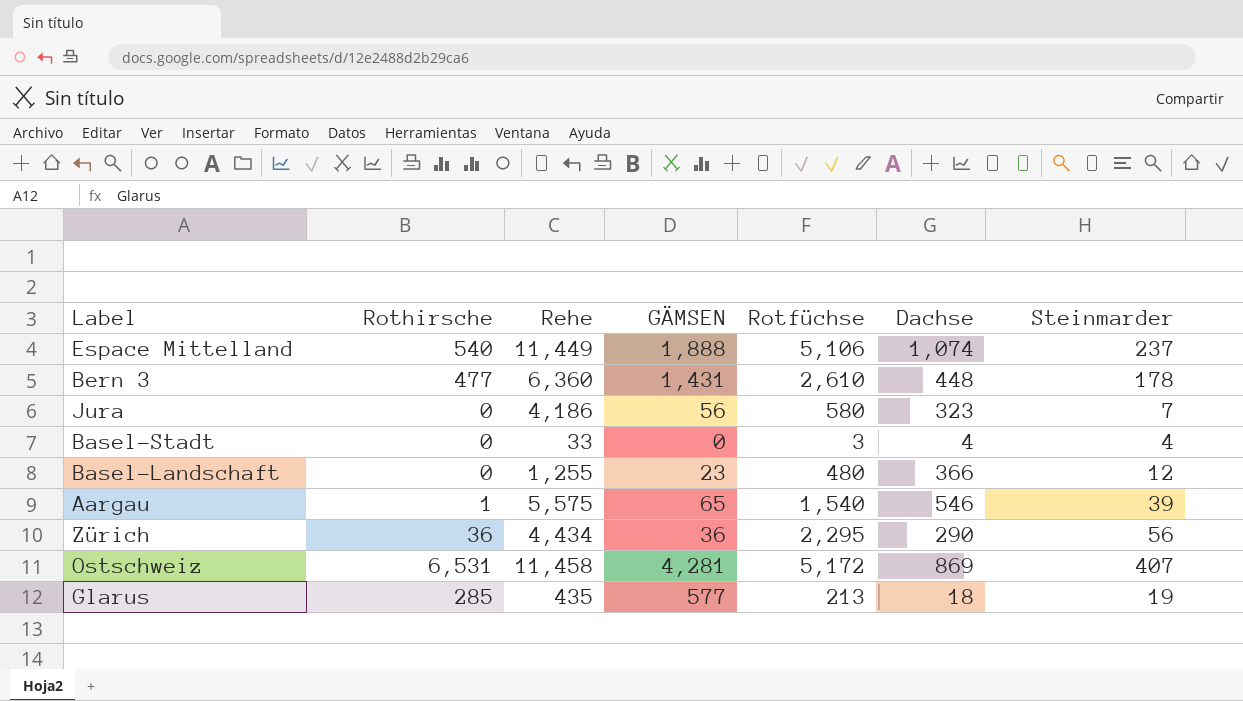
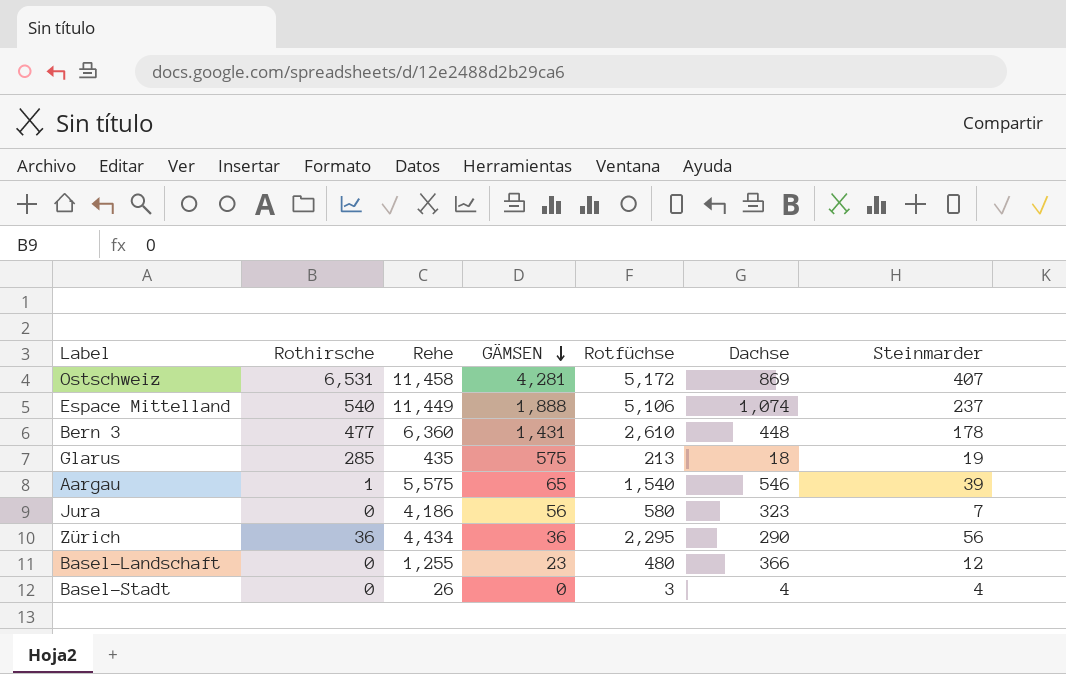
row order: none -> GÄMSEN descending
Glarus | GÄMSEN: 577 -> 575
Basel-Stadt | Rehe: 33 -> 26

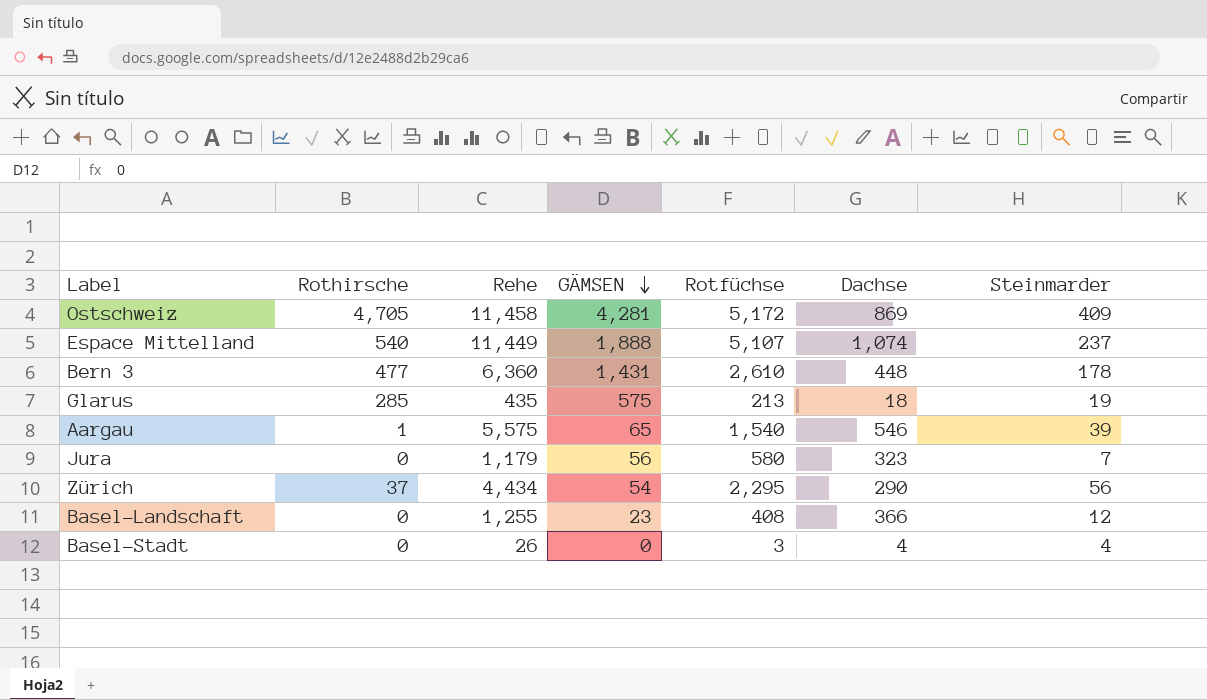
Ostschweiz | Rothirsche: 6,531 -> 4,705
Ostschweiz | Steinmarder: 407 -> 409
Espace Mittelland | Rotfüchse: 5,106 -> 5,107
Jura | Rehe: 4,186 -> 1,179
Zürich | Rothirsche: 36 -> 37
Zürich | GÄMSEN: 36 -> 54
Basel-Landschaft | Rotfüchse: 480 -> 408

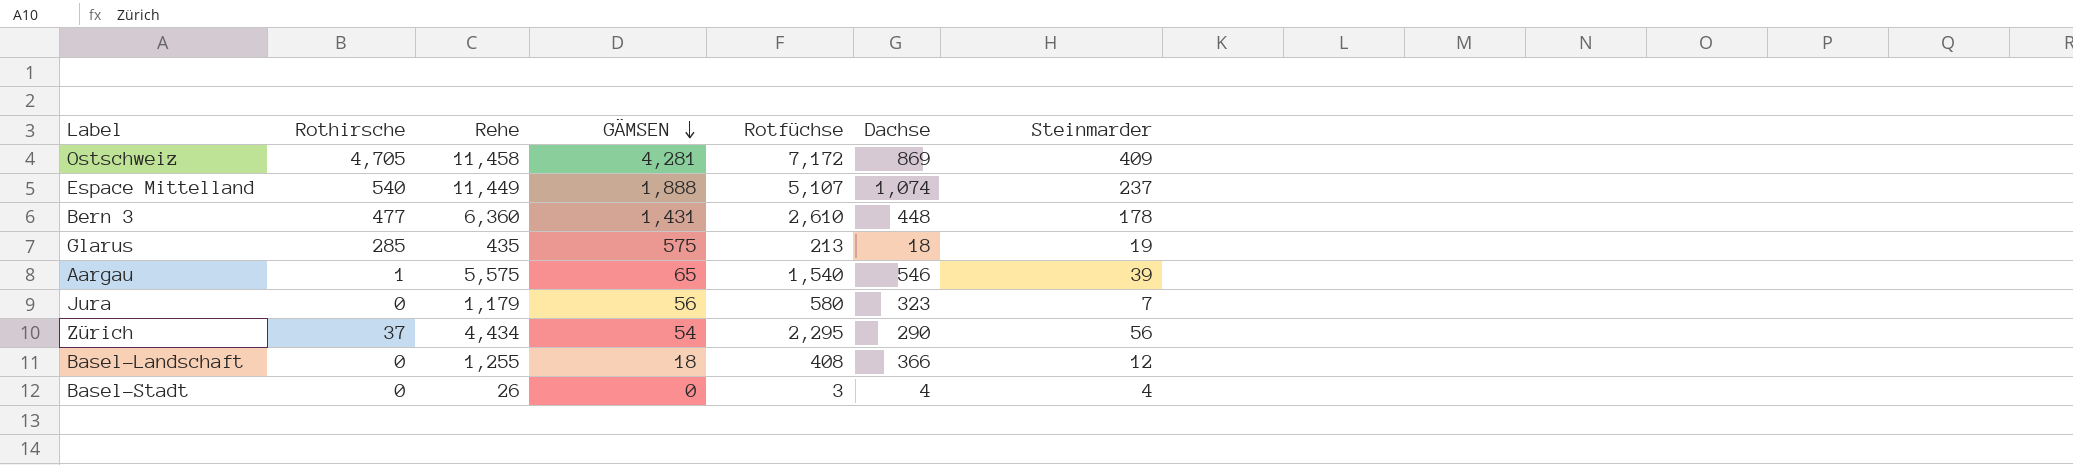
Ostschweiz | Rotfüchse: 5,172 -> 7,172
Basel-Landschaft | GÄMSEN: 23 -> 18

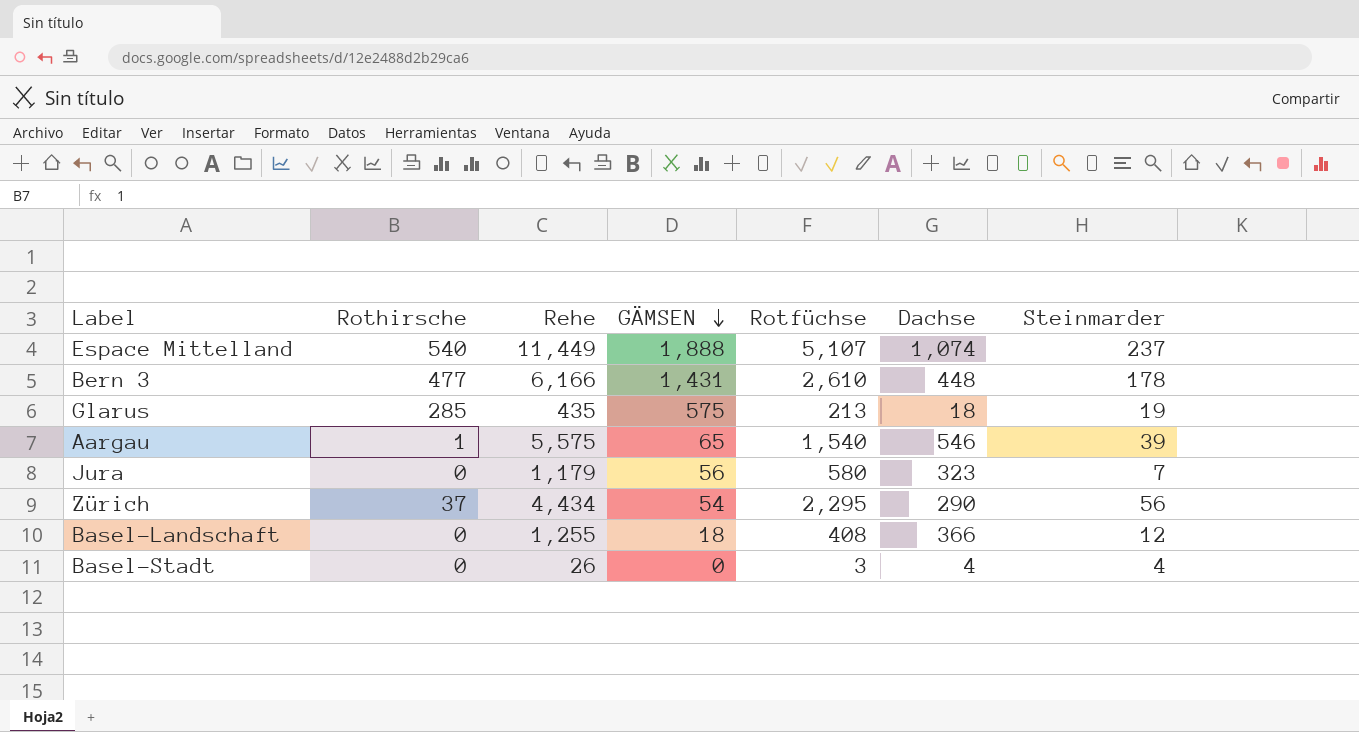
row Ostschweiz: 4,705 | 11,458 | 4,281 | 7,172 | 869 | 409 -> none
Bern 3 | Rehe: 6,360 -> 6,166

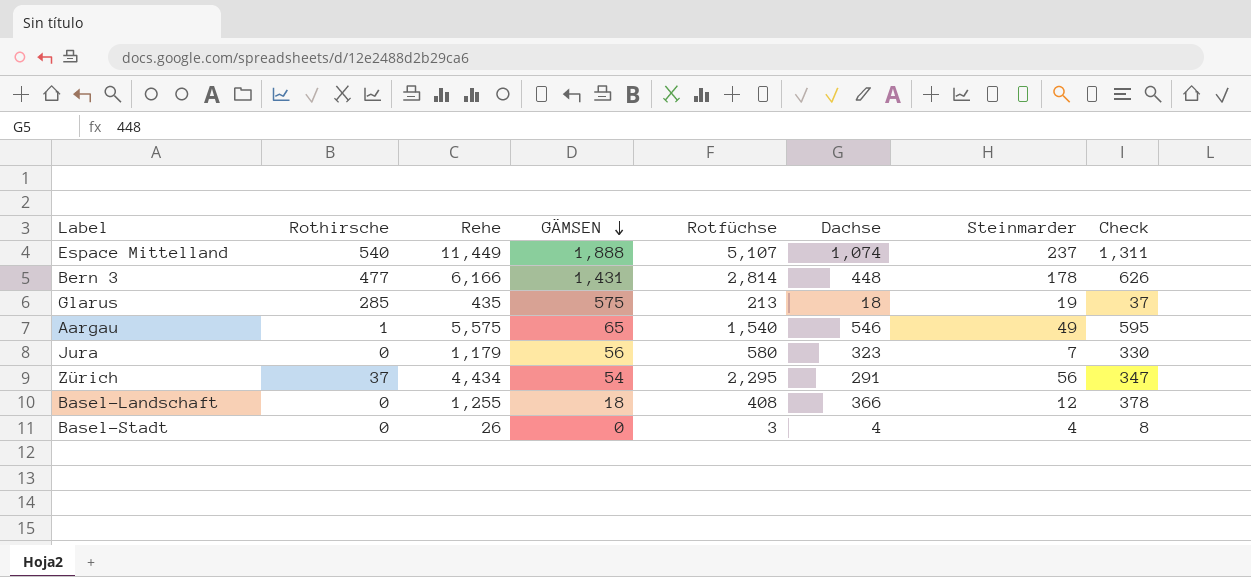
column Check | formula: none -> [Dachse] + [Steinmarder]
Bern 3 | Rotfüchse: 2,610 -> 2,814
Aargau | Steinmarder: 39 -> 49
Zürich | Dachse: 290 -> 291

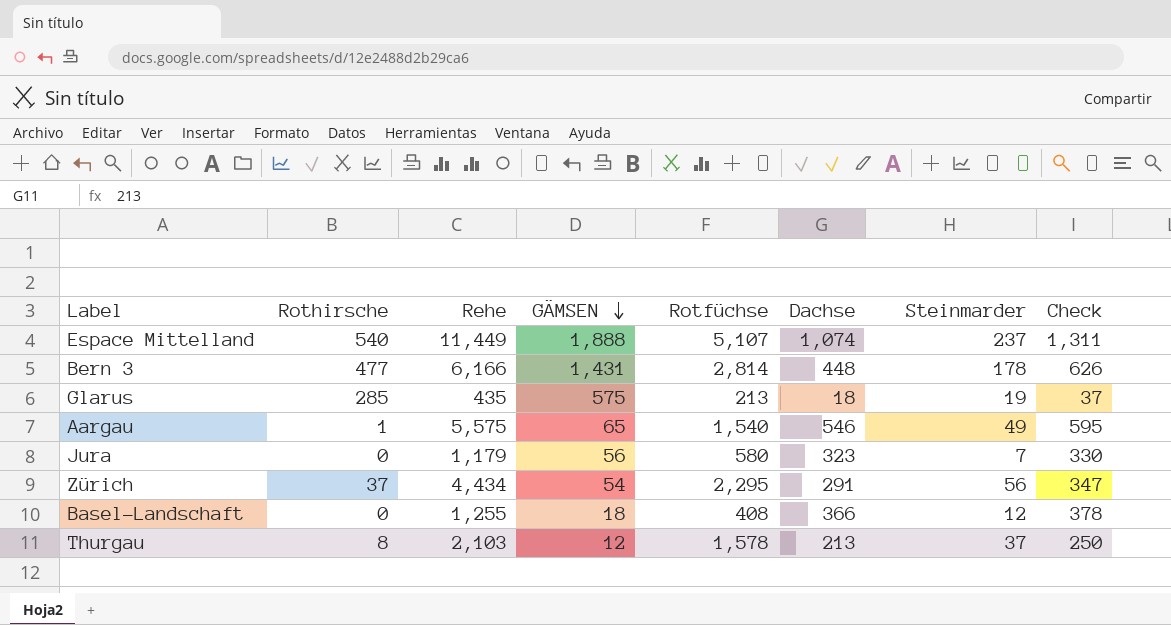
row Basel-Stadt: 0 | 26 | 0 | 3 | 4 | 4 | 8 -> none
row Thurgau: none -> 8 | 2,103 | 12 | 1,578 | 213 | 37 | 250

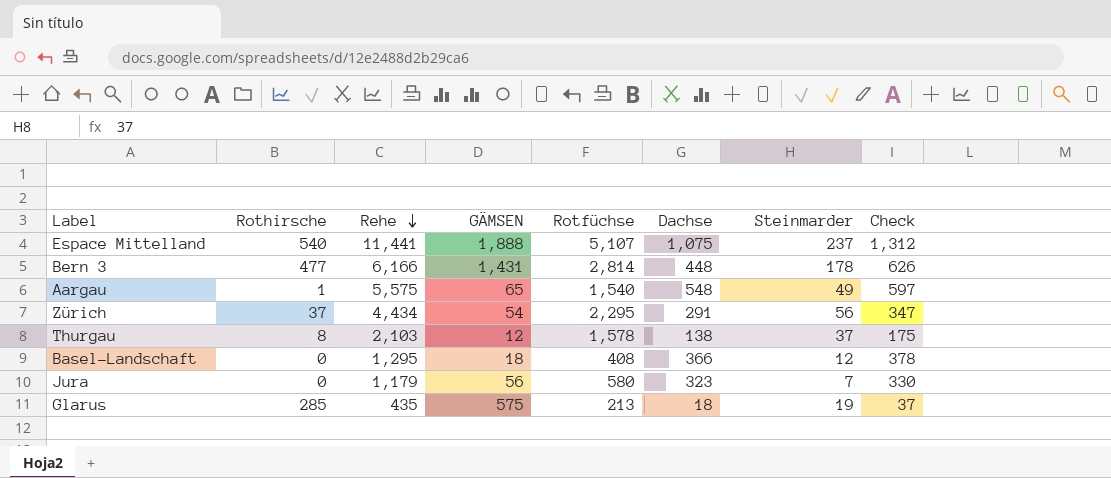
row order: GÄMSEN descending -> Rehe descending
Espace Mittelland | Rehe: 11,449 -> 11,441
Espace Mittelland | Dachse: 1,074 -> 1,075
Espace Mittelland | Check: 1,311 -> 1,312
Aargau | Dachse: 546 -> 548
Aargau | Check: 595 -> 597
Thurgau | Dachse: 213 -> 138
Thurgau | Check: 250 -> 175
Basel-Landschaft | Rehe: 1,255 -> 1,295

